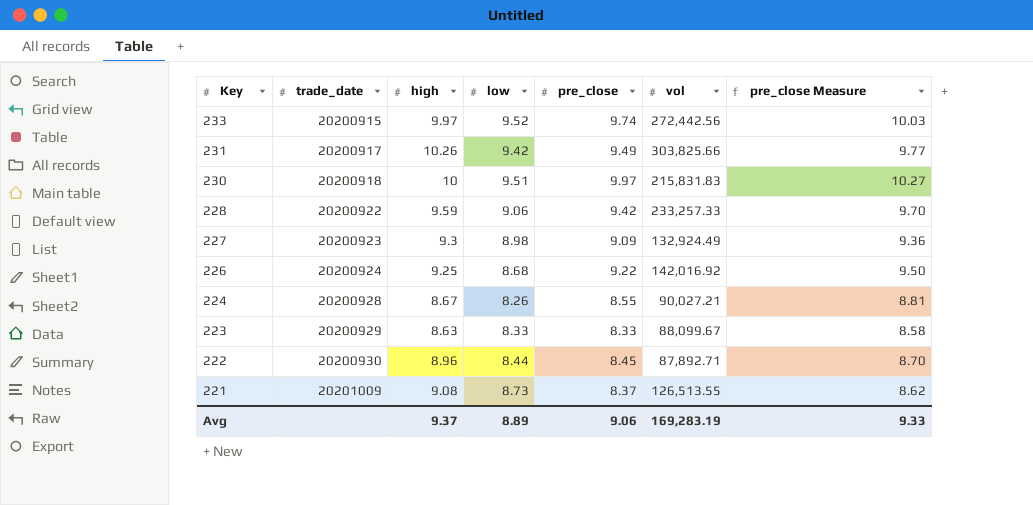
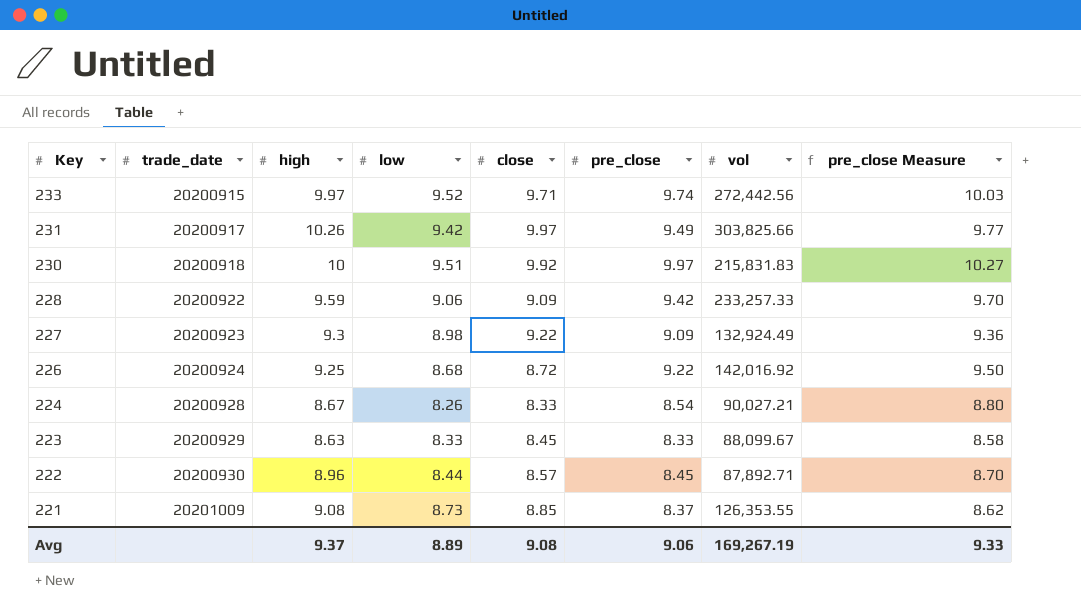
column close | position: none -> 5
224 | pre_close: 8.55 -> 8.54
224 | pre_close Measure: 8.81 -> 8.80
221 | vol: 126,513.55 -> 126,353.55
Avg | vol: 169,283.19 -> 169,267.19

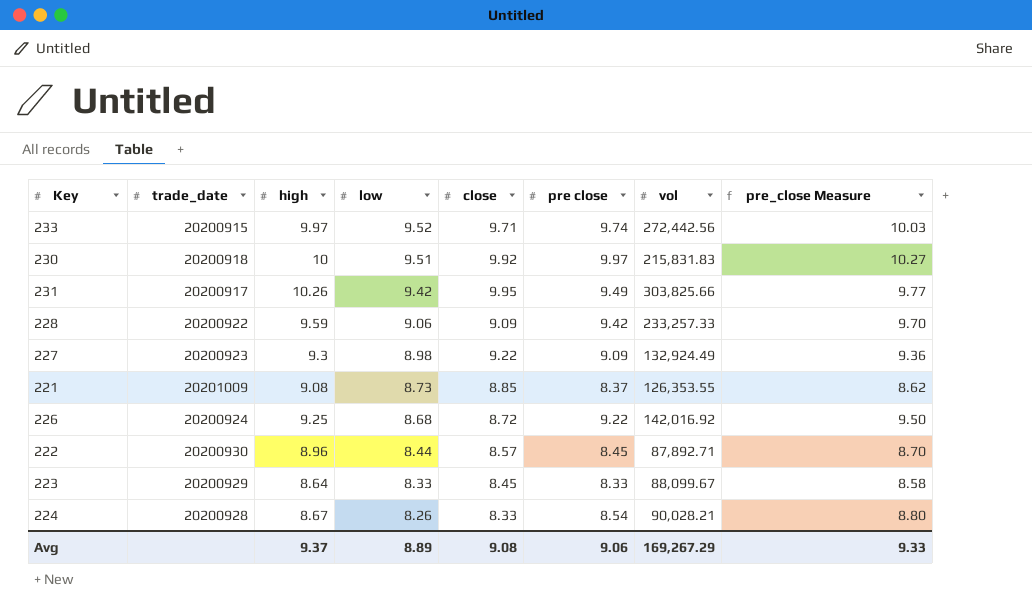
row order: Key descending -> low descending
column name: pre_close -> pre close
231 | close: 9.97 -> 9.95
223 | high: 8.63 -> 8.64
224 | vol: 90,027.21 -> 90,028.21
Avg | vol: 169,267.19 -> 169,267.29

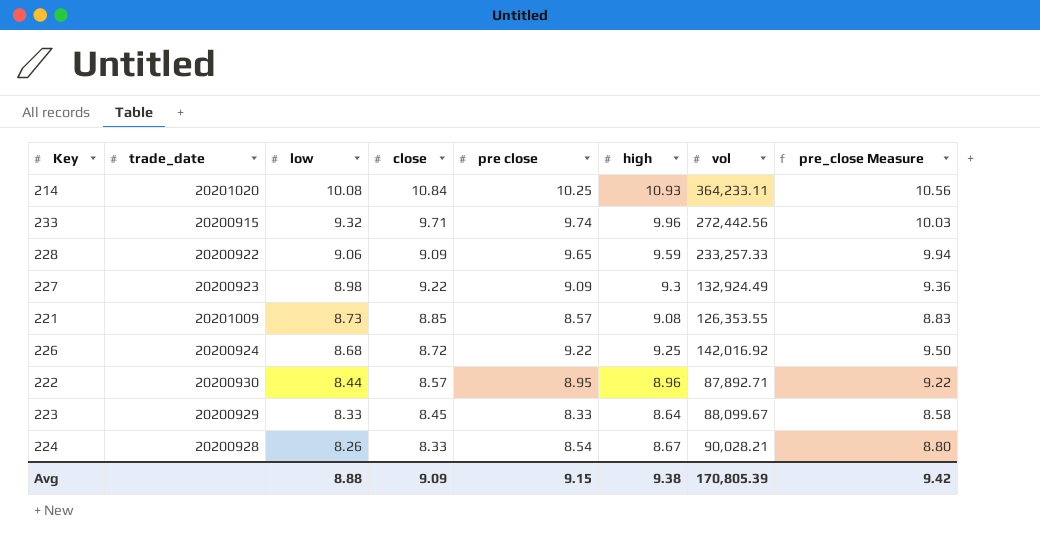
column high | position: 3 -> 6
row 230: 20200918 | 10 | 9.51 | 9.92 | 9.97 | 215,831.83 | 10.27 -> none
row 231: 20200917 | 10.26 | 9.42 | 9.95 | 9.49 | 303,825.66 | 9.77 -> none
row 214: none -> 20201020 | 10.08 | 10.84 | 10.25 | 10.93 | 364,233.11 | 10.56
233 | low: 9.52 -> 9.32
233 | high: 9.97 -> 9.96
228 | pre close: 9.42 -> 9.65
228 | pre_close Measure: 9.70 -> 9.94
221 | pre close: 8.37 -> 8.57
221 | pre_close Measure: 8.62 -> 8.83
222 | pre close: 8.45 -> 8.95
222 | pre_close Measure: 8.70 -> 9.22
Avg | low: 8.89 -> 8.88
Avg | close: 9.08 -> 9.09
Avg | pre close: 9.06 -> 9.15
Avg | high: 9.37 -> 9.38
Avg | vol: 169,267.29 -> 170,805.39
Avg | pre_close Measure: 9.33 -> 9.42

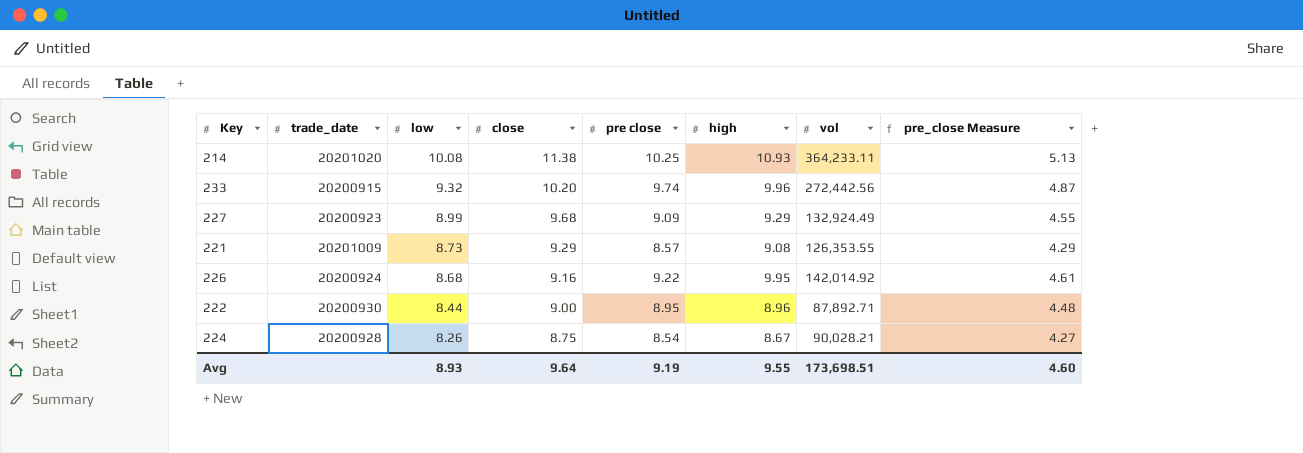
column pre_close Measure | formula: [pre close] * 1.03 -> [pre close] * 0.5
row 228: 20200922 | 9.06 | 9.09 | 9.65 | 9.59 | 233,257.33 | 9.94 -> none
row 223: 20200929 | 8.33 | 8.45 | 8.33 | 8.64 | 88,099.67 | 8.58 -> none
214 | close: 10.84 -> 11.38
233 | close: 9.71 -> 10.20
227 | low: 8.98 -> 8.99
227 | close: 9.22 -> 9.68
227 | high: 9.3 -> 9.29
221 | close: 8.85 -> 9.29
226 | close: 8.72 -> 9.16
226 | high: 9.25 -> 9.95
226 | vol: 142,016.92 -> 142,014.92
222 | close: 8.57 -> 9.00
224 | close: 8.33 -> 8.75
Avg | low: 8.88 -> 8.93
Avg | close: 9.09 -> 9.64
Avg | pre close: 9.15 -> 9.19
Avg | high: 9.38 -> 9.55
Avg | vol: 170,805.39 -> 173,698.51
Avg | pre_close Measure: 9.42 -> 4.60

